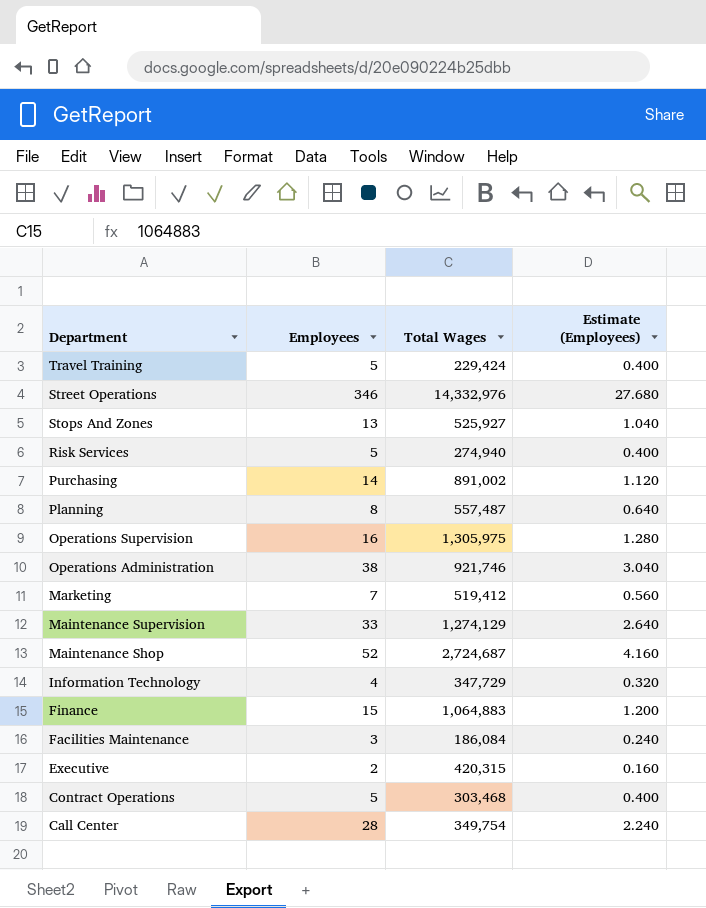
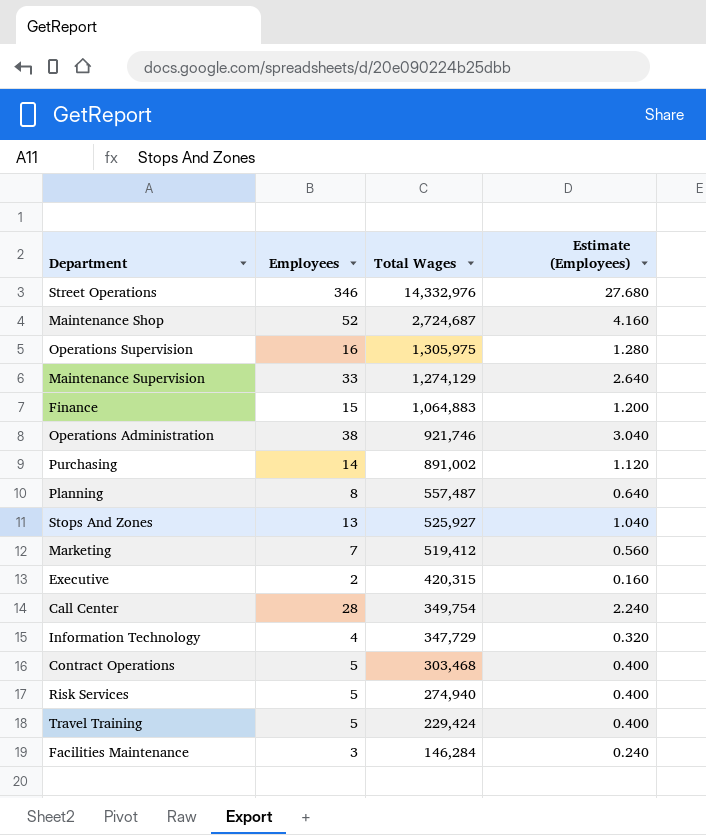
row order: Department descending -> Total Wages descending
Facilities Maintenance | Total Wages: 186,084 -> 146,284

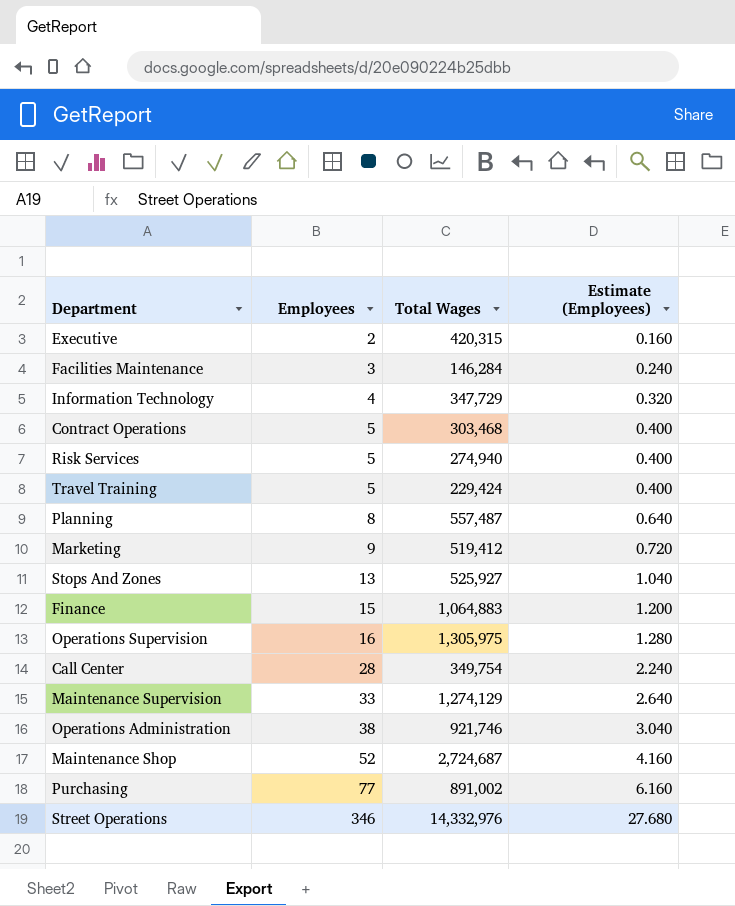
row order: Total Wages descending -> Employees ascending
Marketing | Employees: 7 -> 9
Marketing | Estimate (Employees): 0.560 -> 0.720
Purchasing | Employees: 14 -> 77
Purchasing | Estimate (Employees): 1.120 -> 6.160

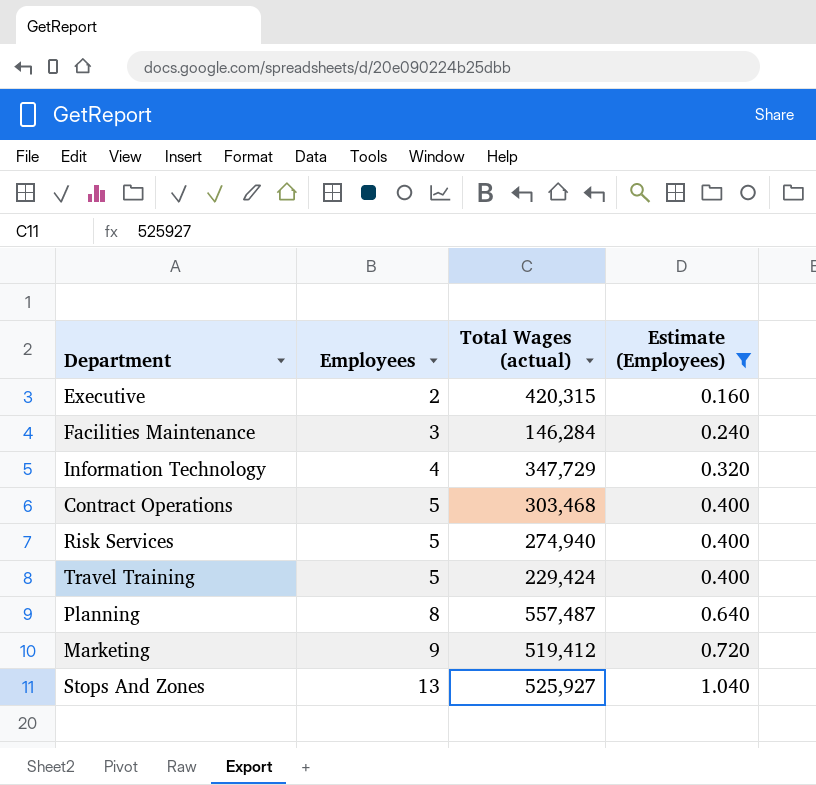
filter: none -> Estimate (Employees) <= 1.040
column name: Total Wages -> Total Wages (actual)

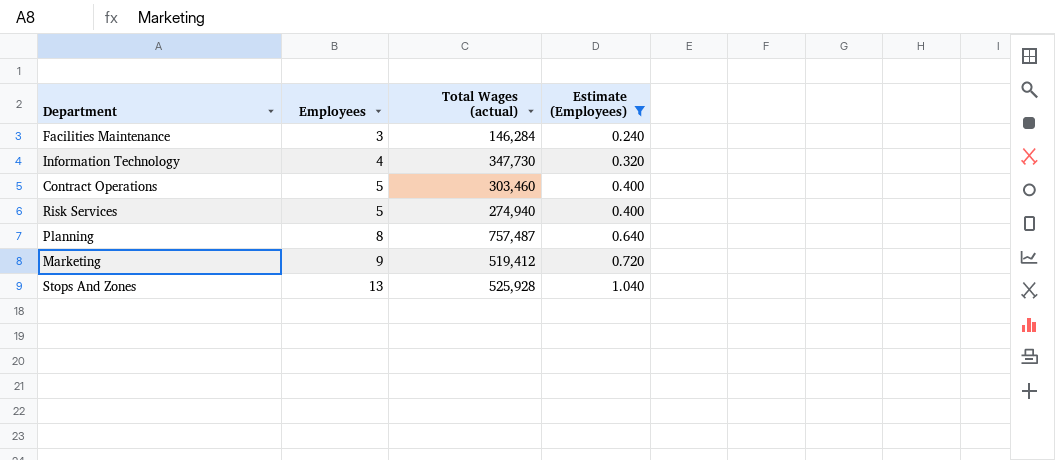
row Executive: 2 | 420,315 | 0.160 -> none
row Travel Training: 5 | 229,424 | 0.400 -> none
Information Technology | Total Wages (actual): 347,729 -> 347,730
Contract Operations | Total Wages (actual): 303,468 -> 303,460
Planning | Total Wages (actual): 557,487 -> 757,487
Stops And Zones | Total Wages (actual): 525,927 -> 525,928

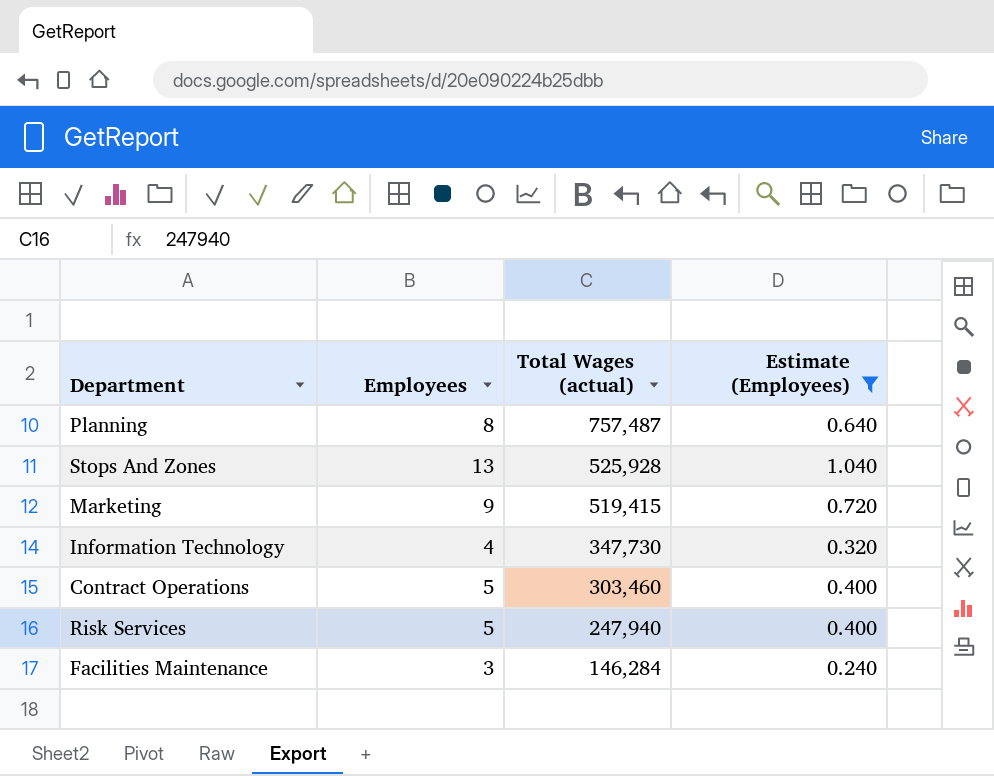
row order: Employees ascending -> Total Wages (actual) descending
Marketing | Total Wages (actual): 519,412 -> 519,415
Risk Services | Total Wages (actual): 274,940 -> 247,940

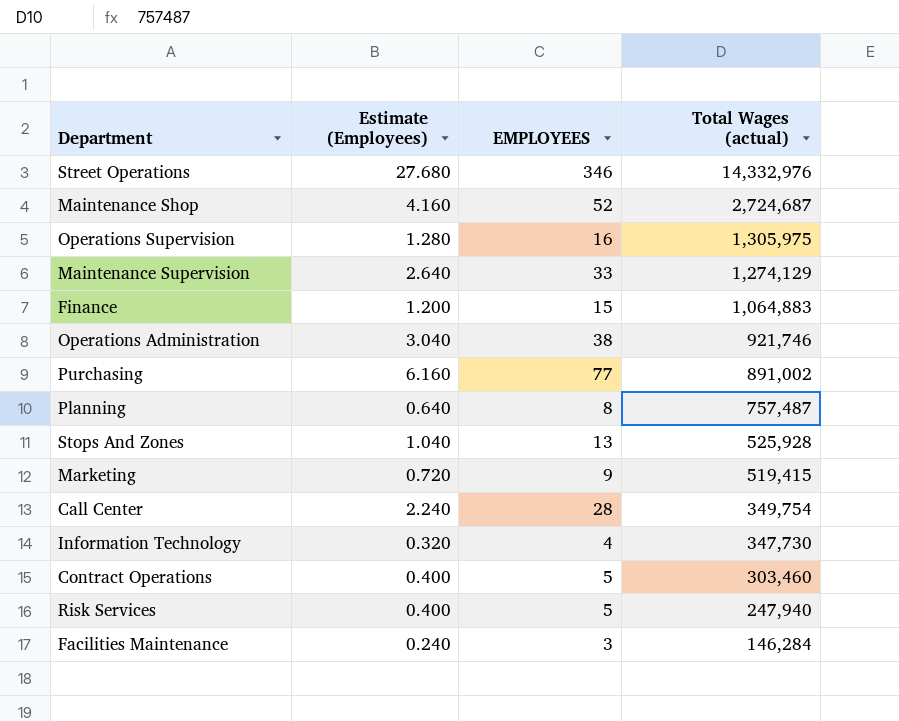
filter: Estimate (Employees) <= 1.040 -> none
column Estimate (Employees) | position: 4 -> 2
column name: Employees -> EMPLOYEES

